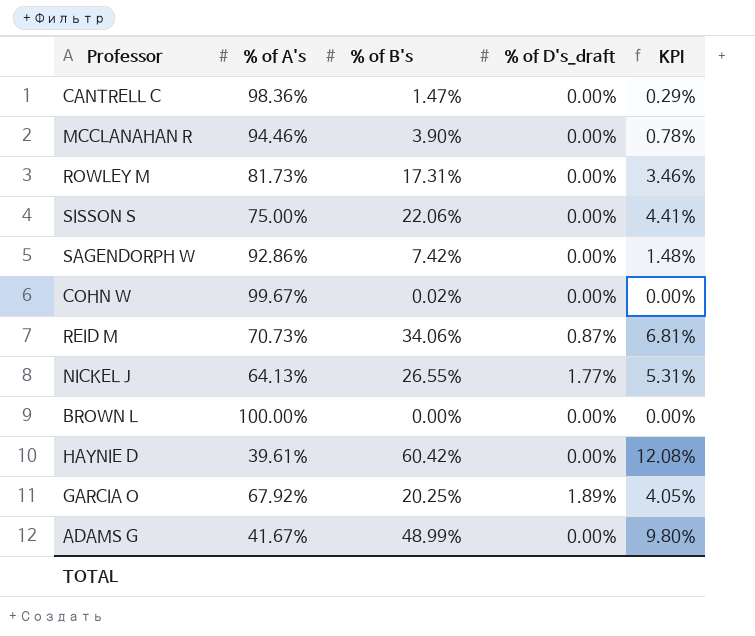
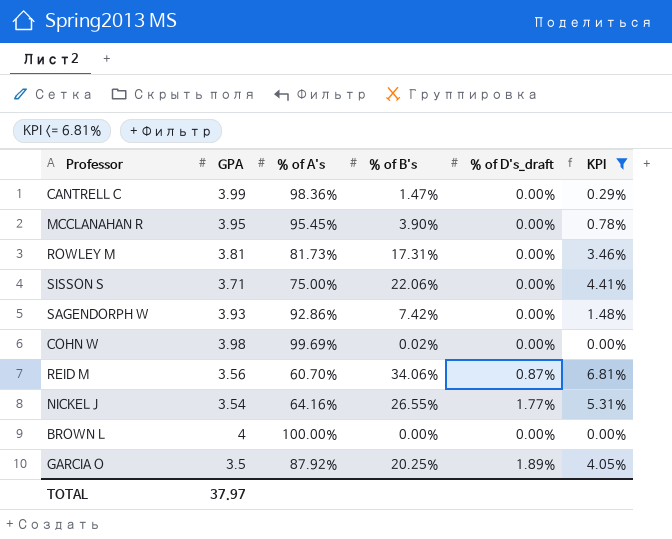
filter: none -> KPI <= 6.81%
column GPA | position: none -> 2
MCCLANAHAN R | % of A's: 94.46% -> 95.45%
COHN W | % of A's: 99.67% -> 99.69%
REID M | % of A's: 70.73% -> 60.70%
NICKEL J | % of A's: 64.13% -> 64.16%
GARCIA O | % of A's: 67.92% -> 87.92%

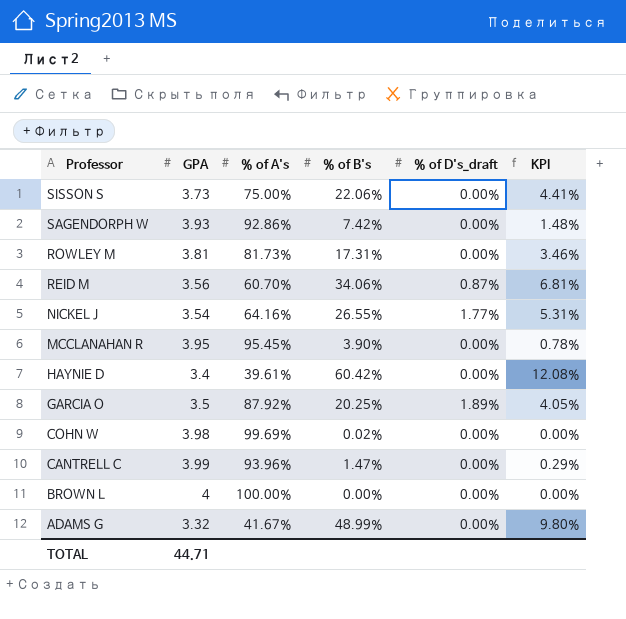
filter: KPI <= 6.81% -> none
row order: none -> Professor descending
SISSON S | GPA: 3.71 -> 3.73
CANTRELL C | % of A's: 98.36% -> 93.96%
TOTAL | GPA: 37.97 -> 44.71

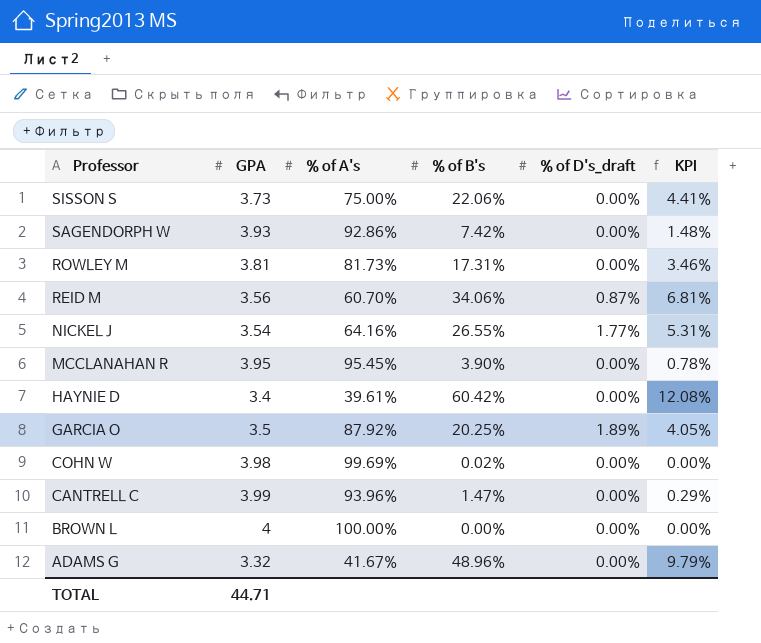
ADAMS G | % of B's: 48.99% -> 48.96%
ADAMS G | KPI: 9.80% -> 9.79%

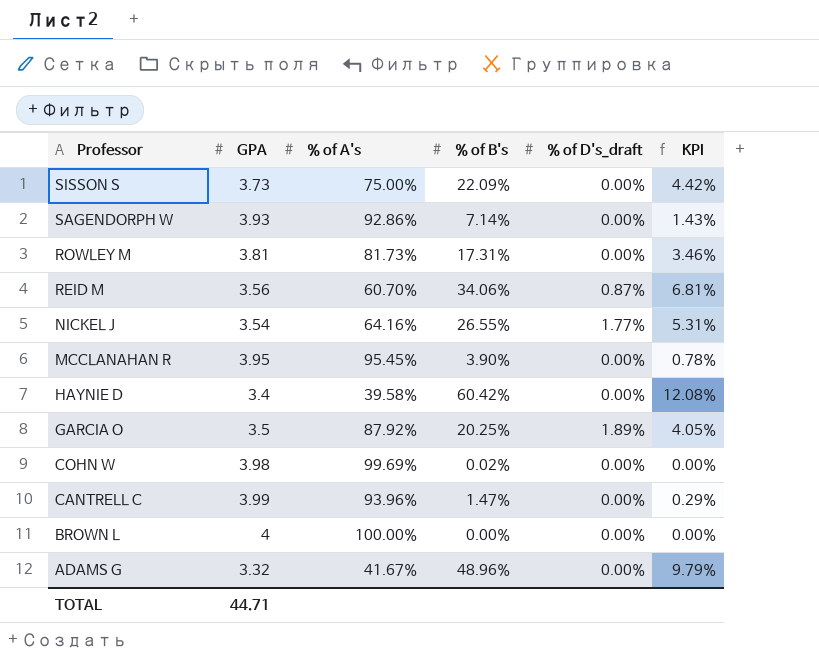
SISSON S | % of B's: 22.06% -> 22.09%
SISSON S | KPI: 4.41% -> 4.42%
SAGENDORPH W | % of B's: 7.42% -> 7.14%
SAGENDORPH W | KPI: 1.48% -> 1.43%
HAYNIE D | % of A's: 39.61% -> 39.58%

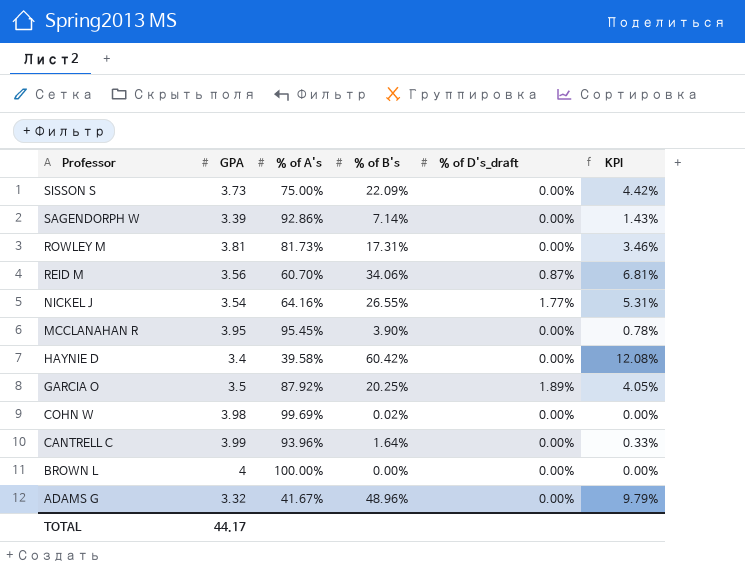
SAGENDORPH W | GPA: 3.93 -> 3.39
CANTRELL C | % of B's: 1.47% -> 1.64%
CANTRELL C | KPI: 0.29% -> 0.33%
TOTAL | GPA: 44.71 -> 44.17

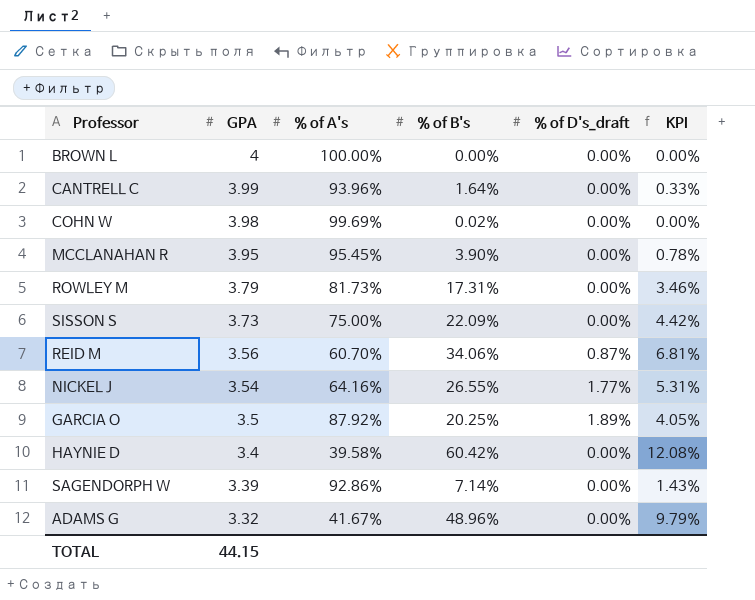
row order: Professor descending -> GPA descending
ROWLEY M | GPA: 3.81 -> 3.79
TOTAL | GPA: 44.17 -> 44.15

